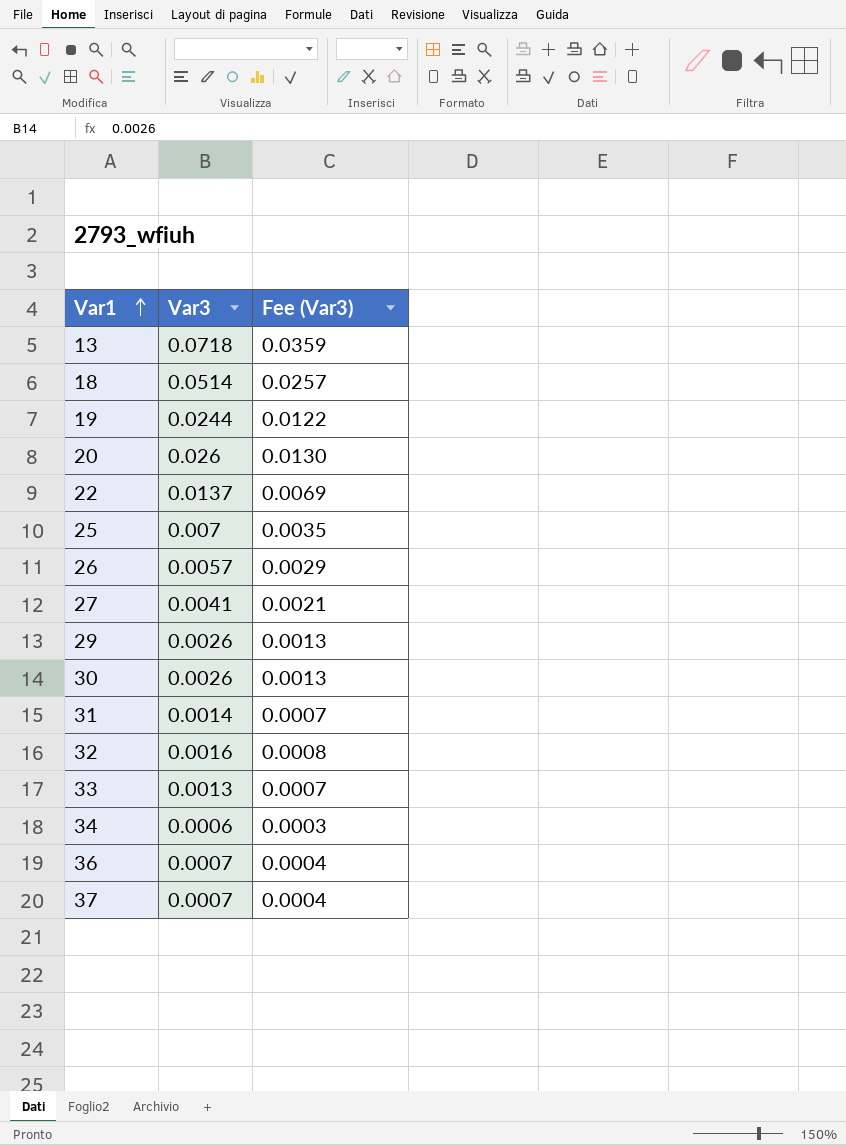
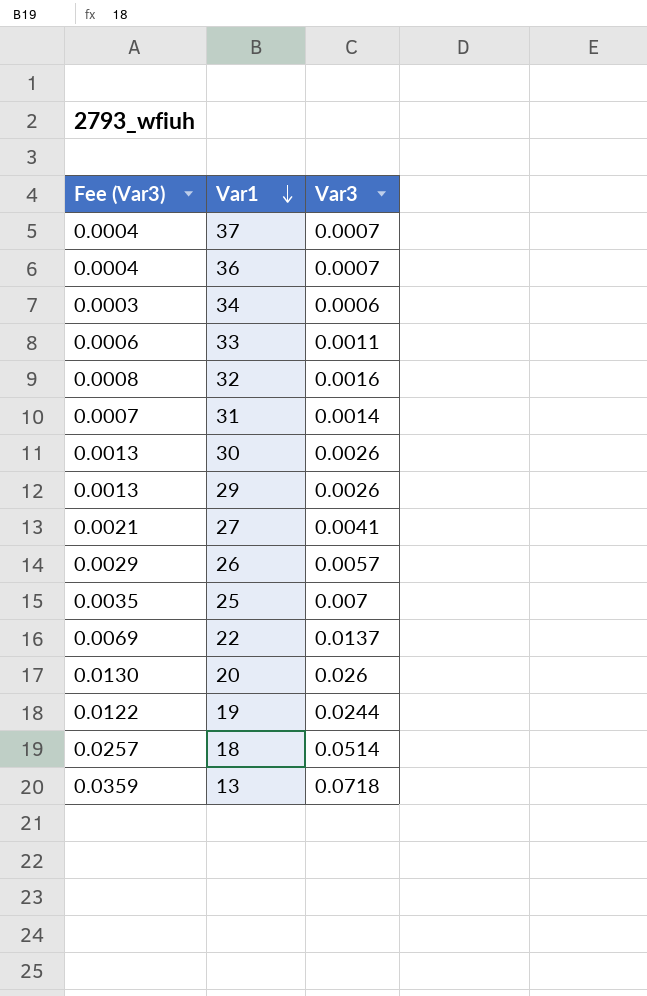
row order: Var1 ascending -> Var1 descending
column Fee (Var3) | position: 3 -> 1
33 | Fee (Var3): 0.0007 -> 0.0006
33 | Var3: 0.0013 -> 0.0011

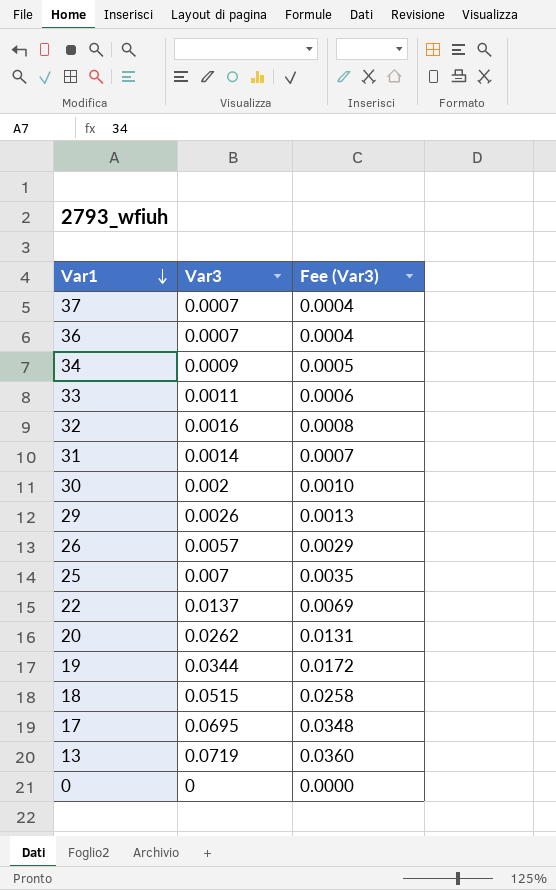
column Fee (Var3) | position: 1 -> 3
row 27: 0.0021 | 0.0041 -> none
34 | Var3: 0.0006 -> 0.0009
34 | Fee (Var3): 0.0003 -> 0.0005
30 | Var3: 0.0026 -> 0.002
30 | Fee (Var3): 0.0013 -> 0.0010
20 | Var3: 0.026 -> 0.0262
20 | Fee (Var3): 0.0130 -> 0.0131
19 | Var3: 0.0244 -> 0.0344
19 | Fee (Var3): 0.0122 -> 0.0172
18 | Var3: 0.0514 -> 0.0515
18 | Fee (Var3): 0.0257 -> 0.0258
row 17: none -> 0.0695 | 0.0348
13 | Var3: 0.0718 -> 0.0719
13 | Fee (Var3): 0.0359 -> 0.0360
row 0: none -> 0 | 0.0000

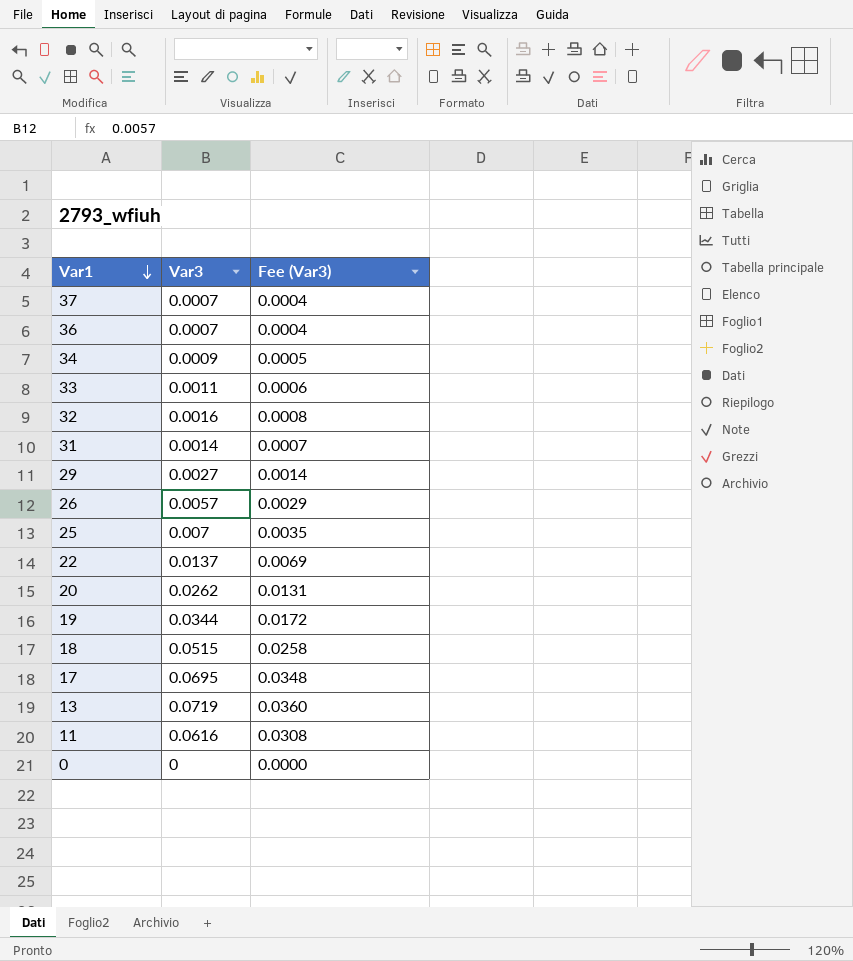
row 30: 0.002 | 0.0010 -> none
29 | Var3: 0.0026 -> 0.0027
29 | Fee (Var3): 0.0013 -> 0.0014
row 11: none -> 0.0616 | 0.0308

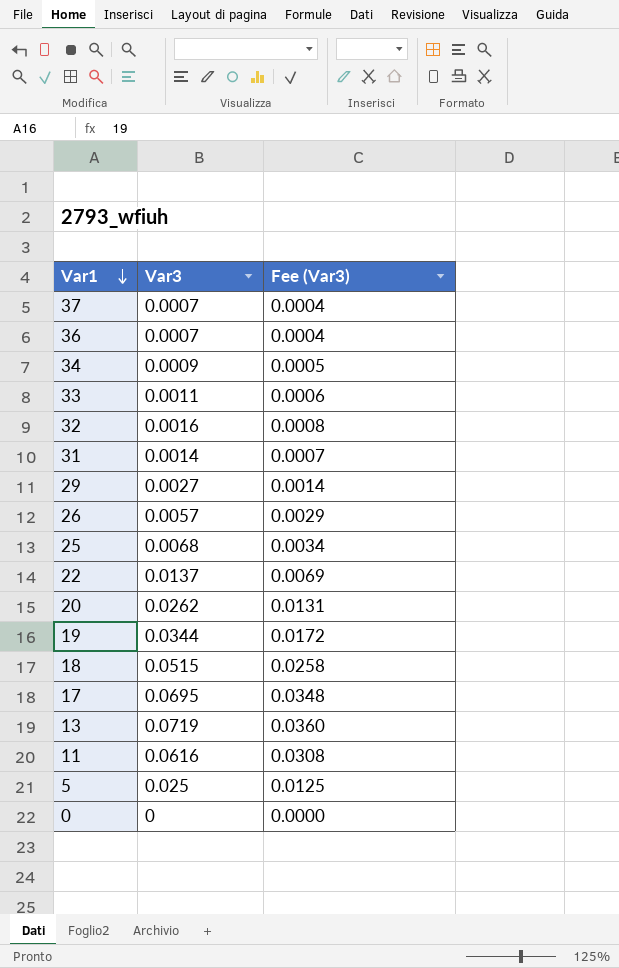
25 | Var3: 0.007 -> 0.0068
25 | Fee (Var3): 0.0035 -> 0.0034
row 5: none -> 0.025 | 0.0125

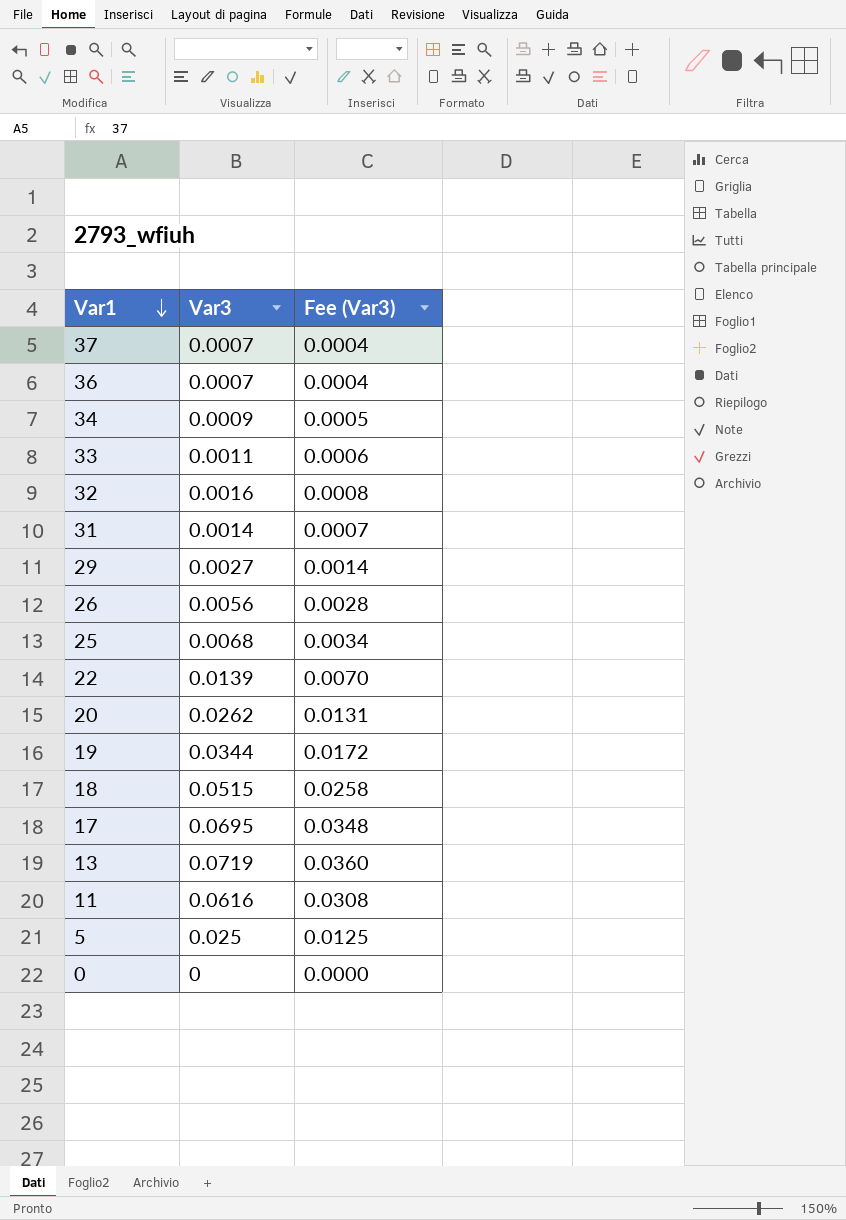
26 | Var3: 0.0057 -> 0.0056
26 | Fee (Var3): 0.0029 -> 0.0028
22 | Var3: 0.0137 -> 0.0139
22 | Fee (Var3): 0.0069 -> 0.0070

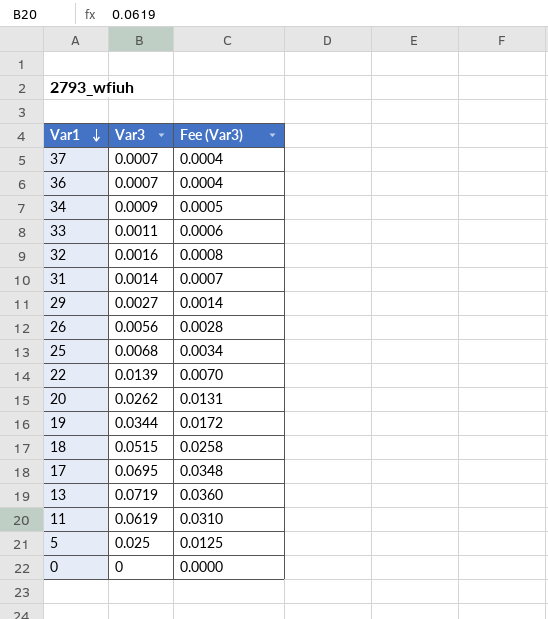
11 | Var3: 0.0616 -> 0.0619
11 | Fee (Var3): 0.0308 -> 0.0310

